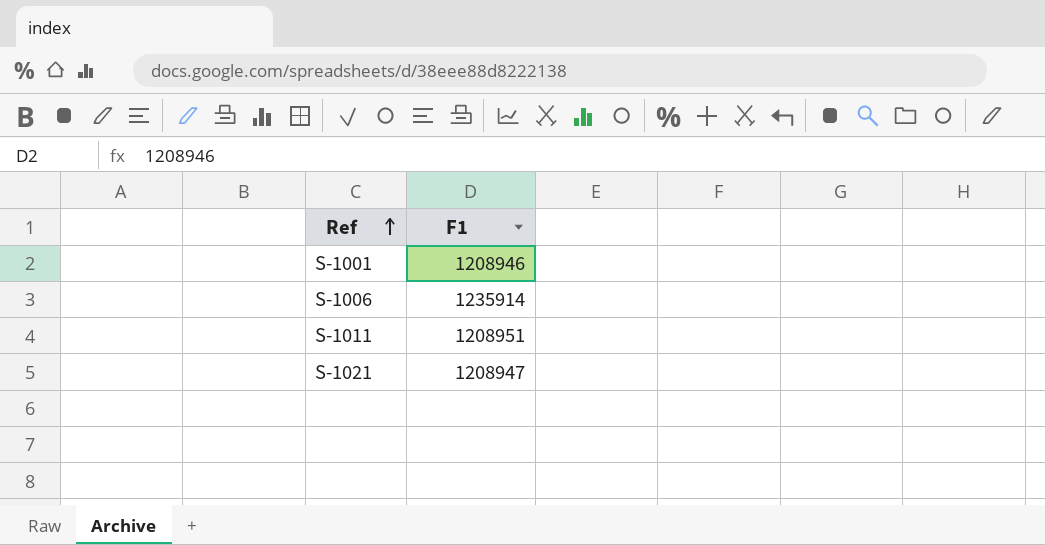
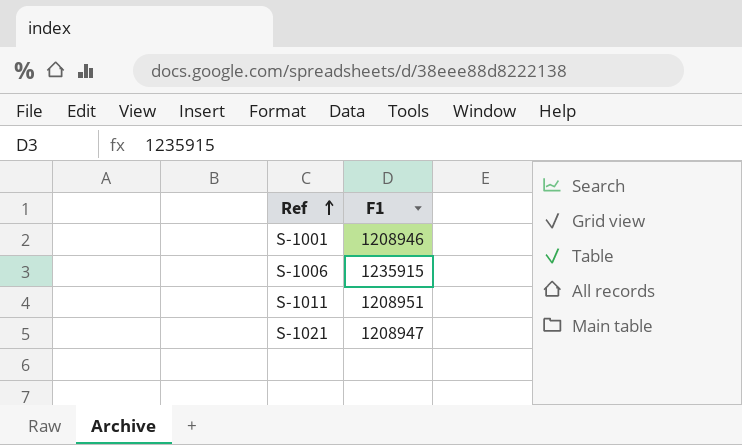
S-1006 | F1: 1235914 -> 1235915

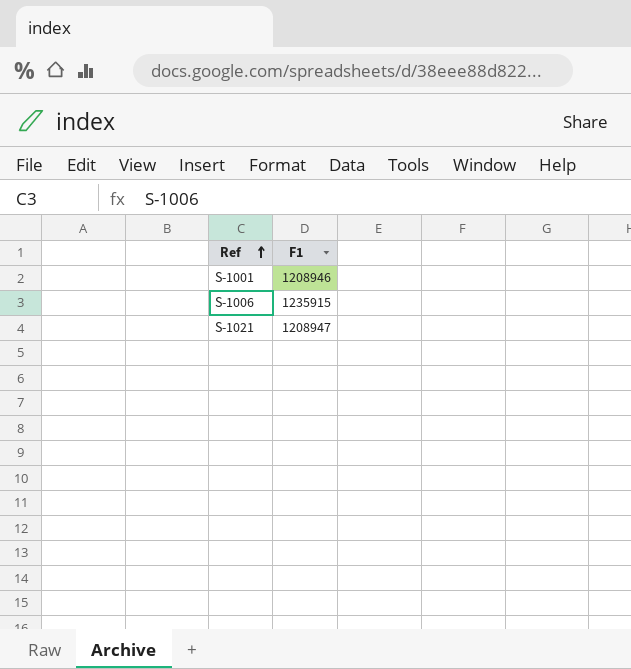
row S-1011: 1208951 -> none

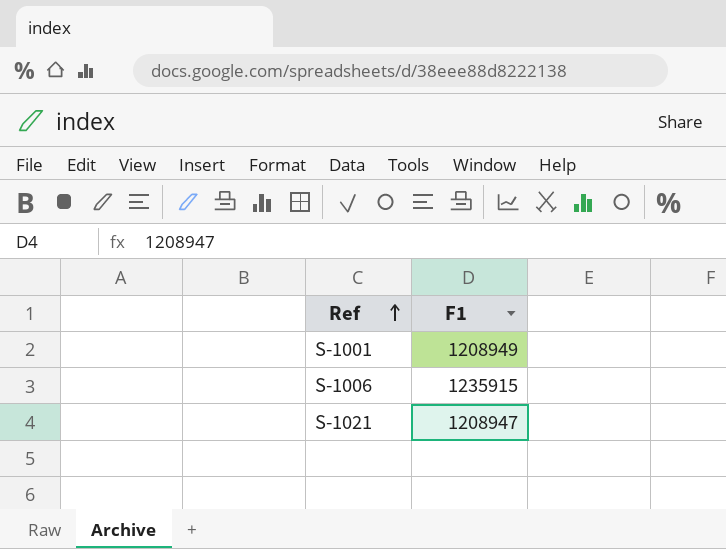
S-1001 | F1: 1208946 -> 1208949

